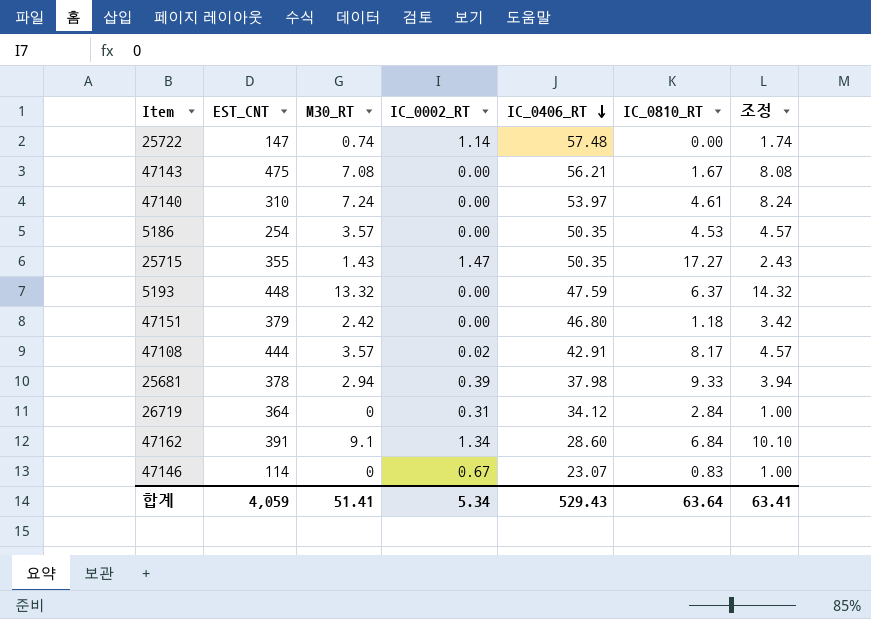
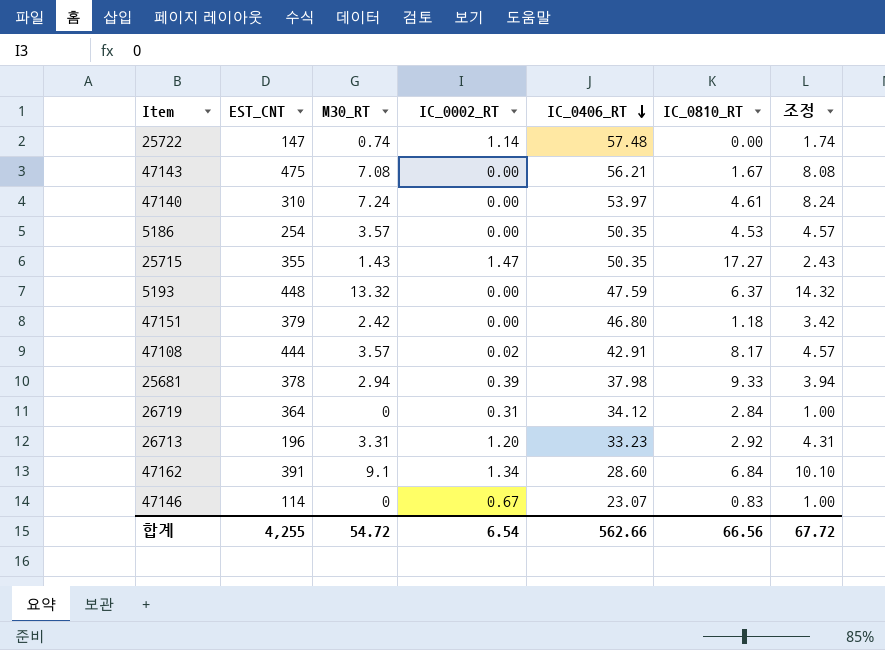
row 26713: none -> 196 | 3.31 | 1.20 | 33.23 | 2.92 | 4.31
합계 | EST_CNT: 4,059 -> 4,255
합계 | M30_RT: 51.41 -> 54.72
합계 | IC_0002_RT: 5.34 -> 6.54
합계 | IC_0406_RT: 529.43 -> 562.66
합계 | IC_0810_RT: 63.64 -> 66.56
합계 | 조정: 63.41 -> 67.72

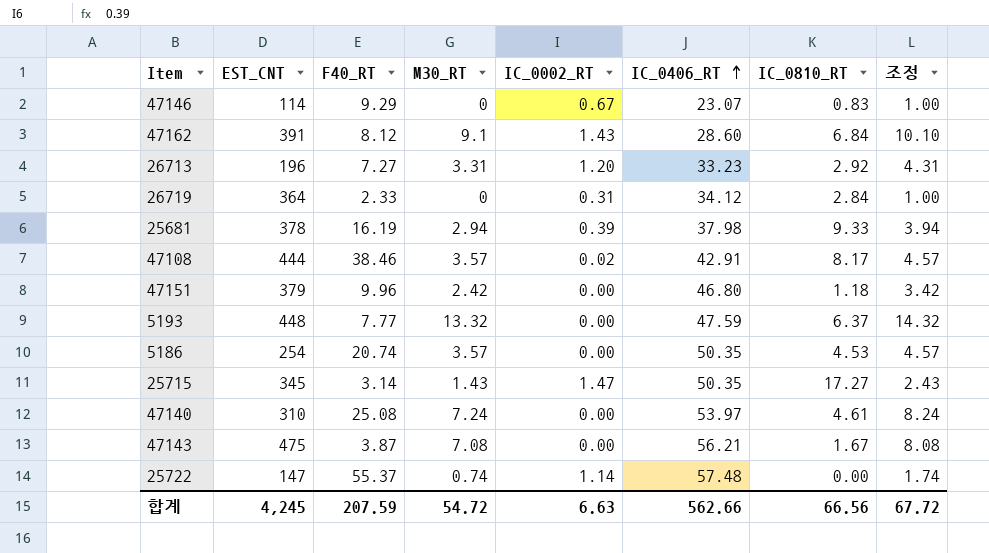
row order: IC_0406_RT descending -> IC_0406_RT ascending
column F40_RT | position: none -> 3
47162 | IC_0002_RT: 1.34 -> 1.43
25715 | EST_CNT: 355 -> 345
합계 | EST_CNT: 4,255 -> 4,245
합계 | IC_0002_RT: 6.54 -> 6.63

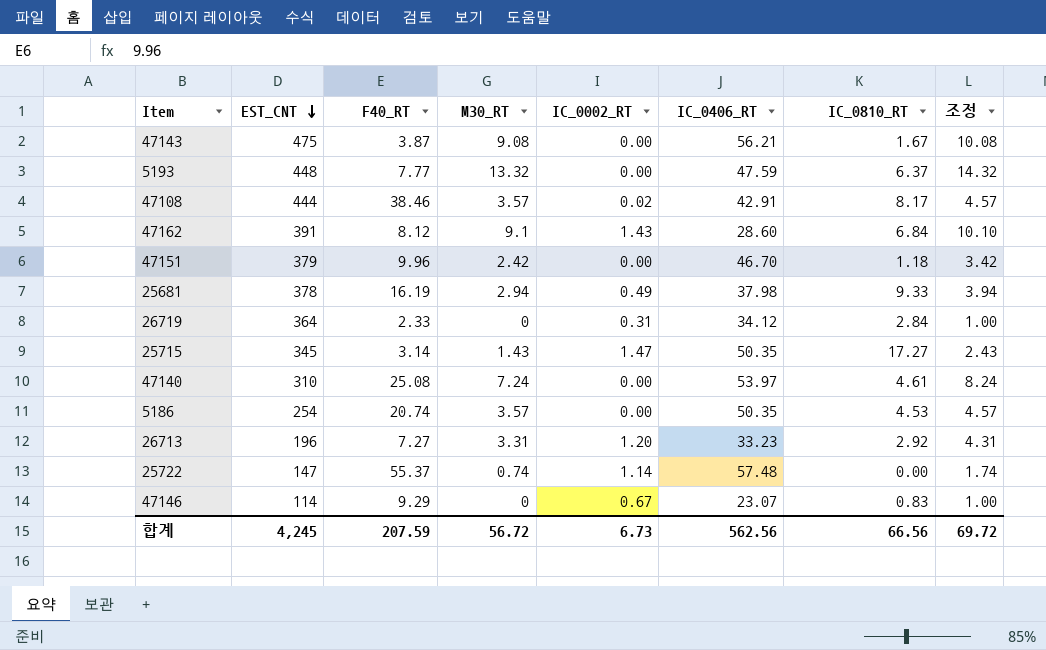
row order: IC_0406_RT ascending -> EST_CNT descending
47143 | M30_RT: 7.08 -> 9.08
47143 | 조정: 8.08 -> 10.08
47151 | IC_0406_RT: 46.80 -> 46.70
25681 | IC_0002_RT: 0.39 -> 0.49
합계 | M30_RT: 54.72 -> 56.72
합계 | IC_0002_RT: 6.63 -> 6.73
합계 | IC_0406_RT: 562.66 -> 562.56
합계 | 조정: 67.72 -> 69.72

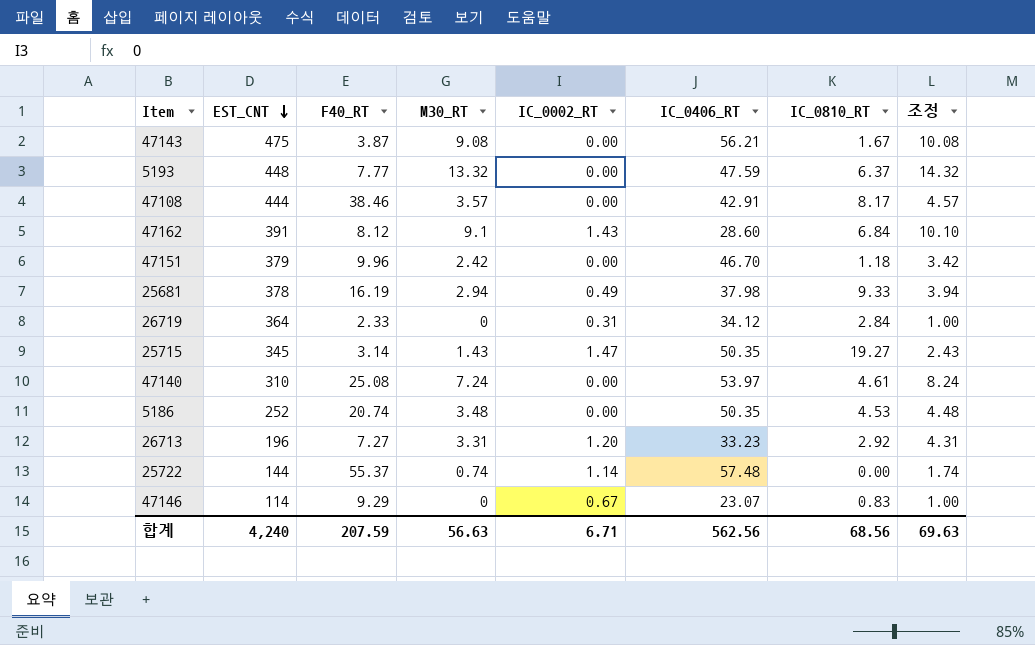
47108 | IC_0002_RT: 0.02 -> 0.00
25715 | IC_0810_RT: 17.27 -> 19.27
5186 | EST_CNT: 254 -> 252
5186 | M30_RT: 3.57 -> 3.48
5186 | 조정: 4.57 -> 4.48
25722 | EST_CNT: 147 -> 144
합계 | EST_CNT: 4,245 -> 4,240
합계 | M30_RT: 56.72 -> 56.63
합계 | IC_0002_RT: 6.73 -> 6.71
합계 | IC_0810_RT: 66.56 -> 68.56
합계 | 조정: 69.72 -> 69.63

